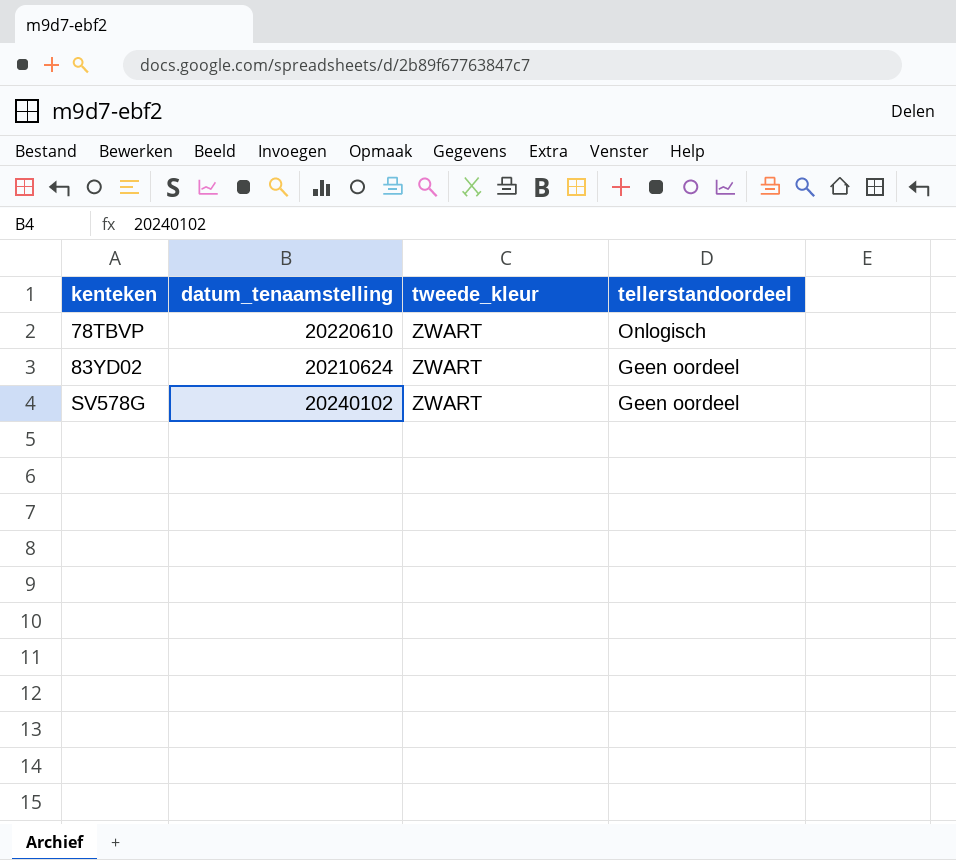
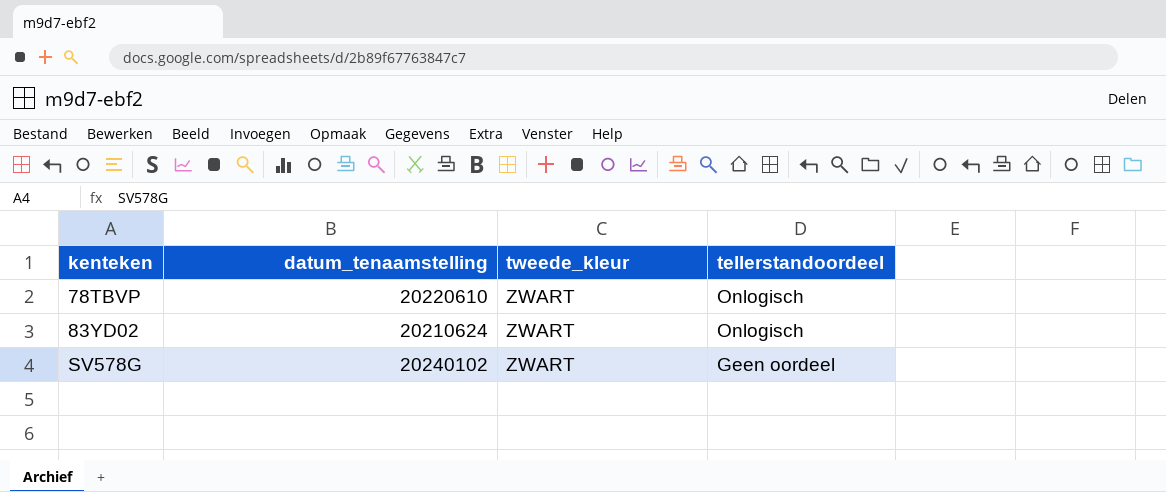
83YD02 | tellerstandoordeel: Geen oordeel -> Onlogisch

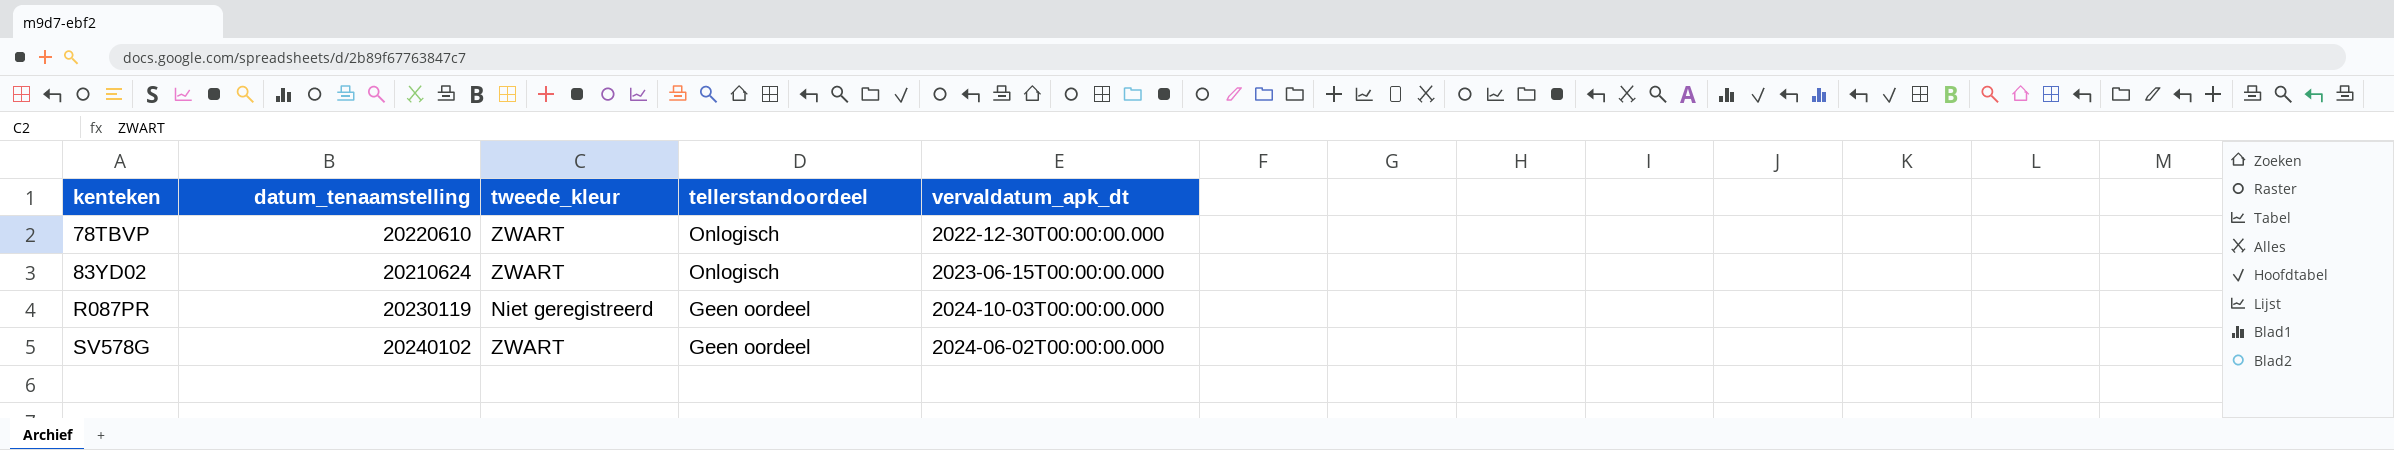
column vervaldatum_apk_dt | position: none -> 5
row R087PR: none -> 20230119 | Niet geregistreerd | Geen oordeel | 2024-10-03T00:00:00.000

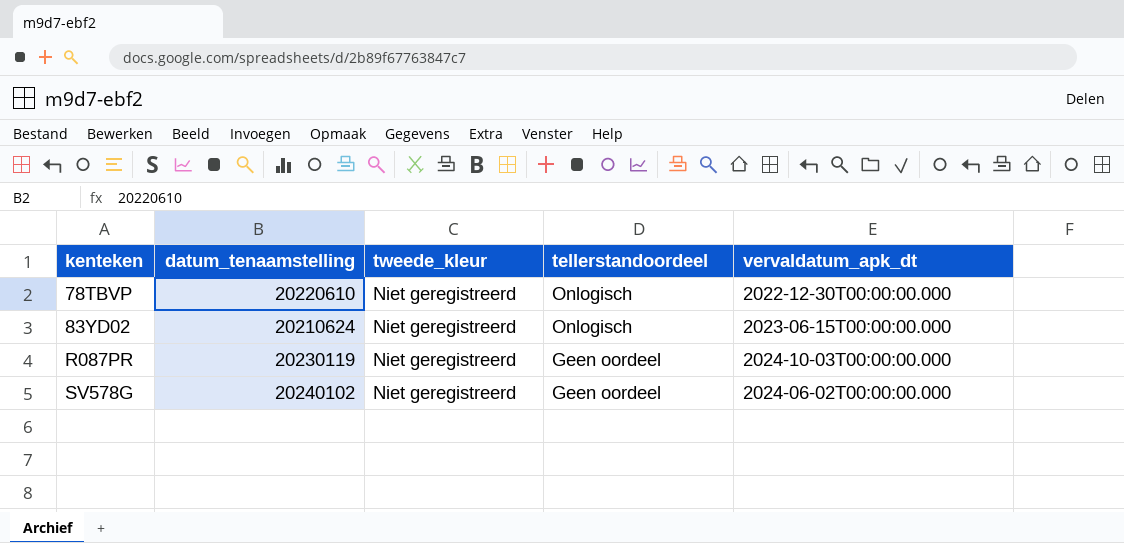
78TBVP | tweede_kleur: ZWART -> Niet geregistreerd
83YD02 | tweede_kleur: ZWART -> Niet geregistreerd
SV578G | tweede_kleur: ZWART -> Niet geregistreerd

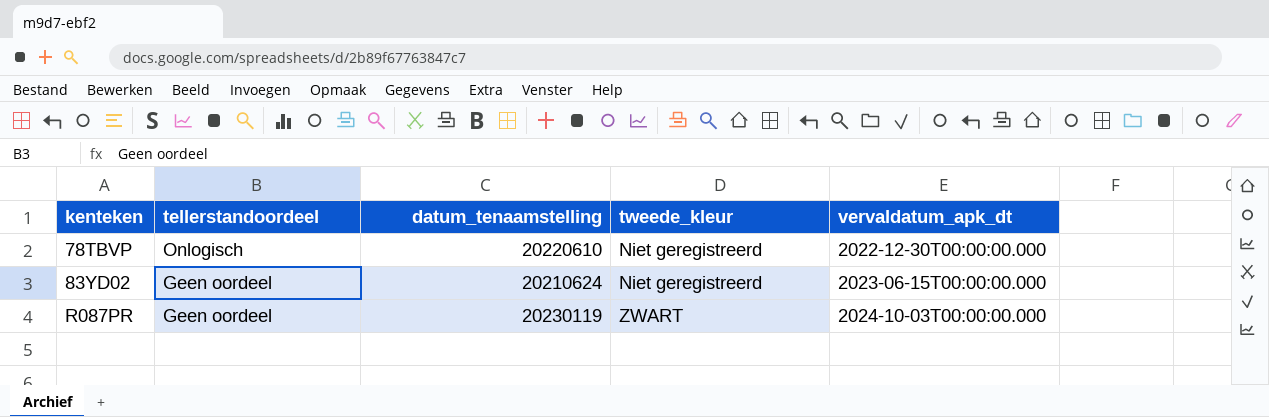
column tellerstandoordeel | position: 4 -> 2
row SV578G: 20240102 | Niet geregistreerd | Geen oordeel | 2024-06-02T00:00:00.000 -> none
83YD02 | tellerstandoordeel: Onlogisch -> Geen oordeel
R087PR | tweede_kleur: Niet geregistreerd -> ZWART

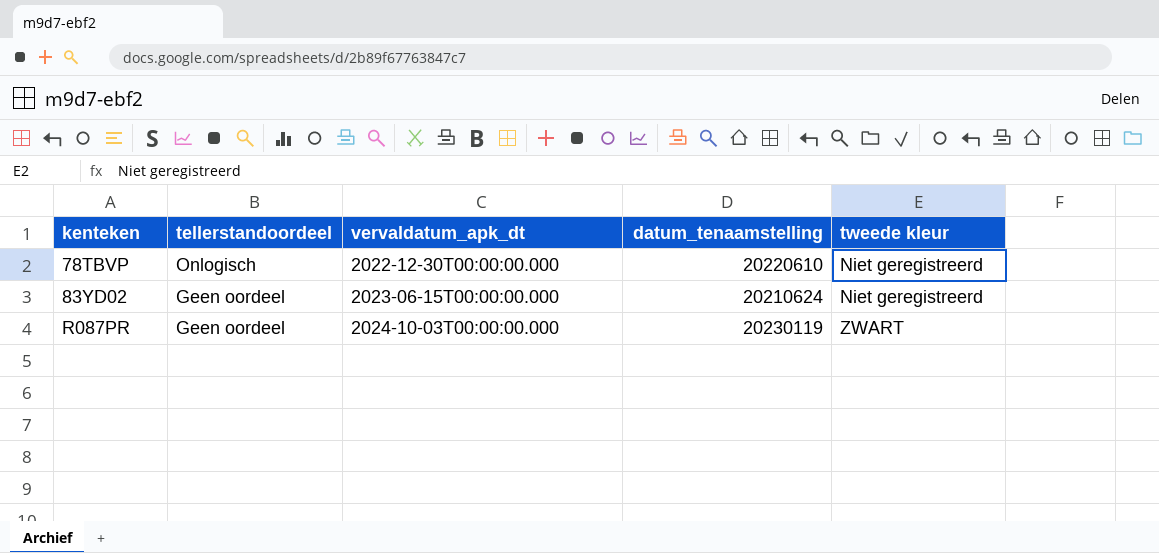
column vervaldatum_apk_dt | position: 5 -> 3
column name: tweede_kleur -> tweede kleur

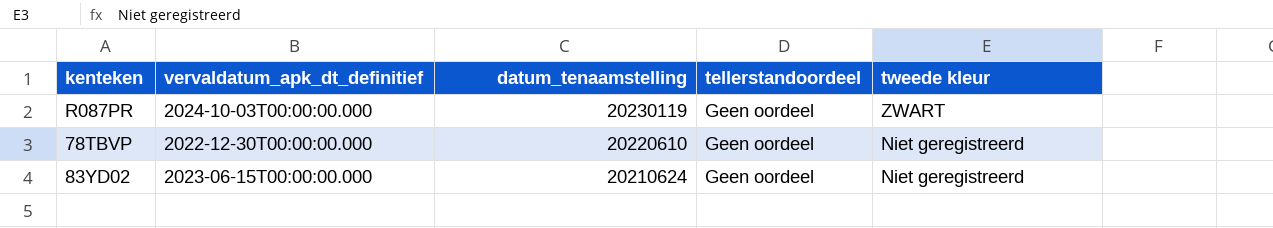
row order: kenteken ascending -> datum_tenaamstelling descending
column name: vervaldatum_apk_dt -> vervaldatum_apk_dt_definitief
column tellerstandoordeel | position: 2 -> 4
78TBVP | tellerstandoordeel: Onlogisch -> Geen oordeel

